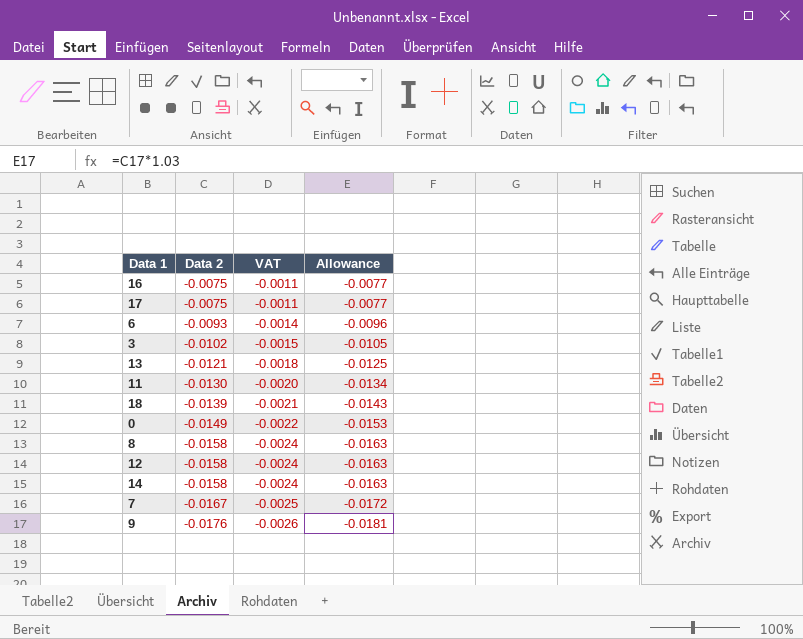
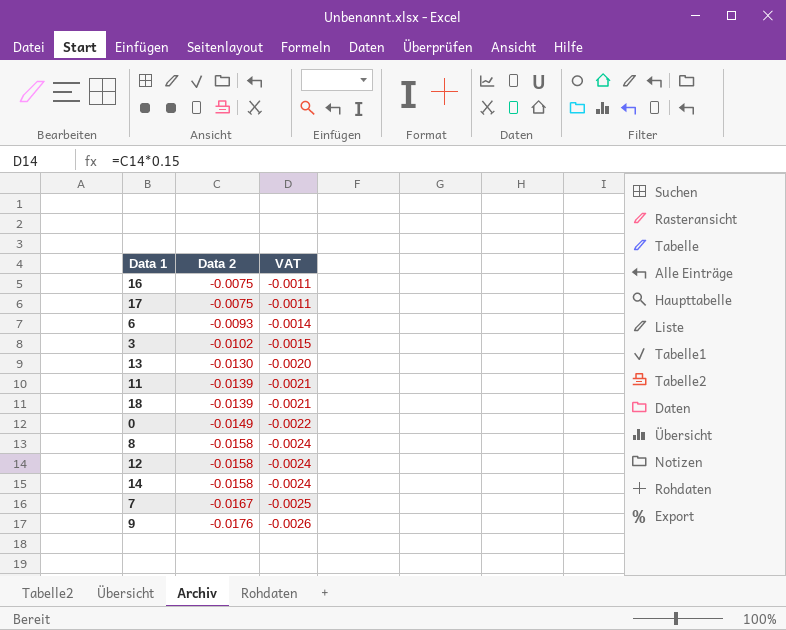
column Allowance | formula: [Data 2] * 1.03 -> none
13 | Data 2: -0.0121 -> -0.0130
13 | VAT: -0.0018 -> -0.0020
11 | Data 2: -0.0130 -> -0.0139
11 | VAT: -0.0020 -> -0.0021

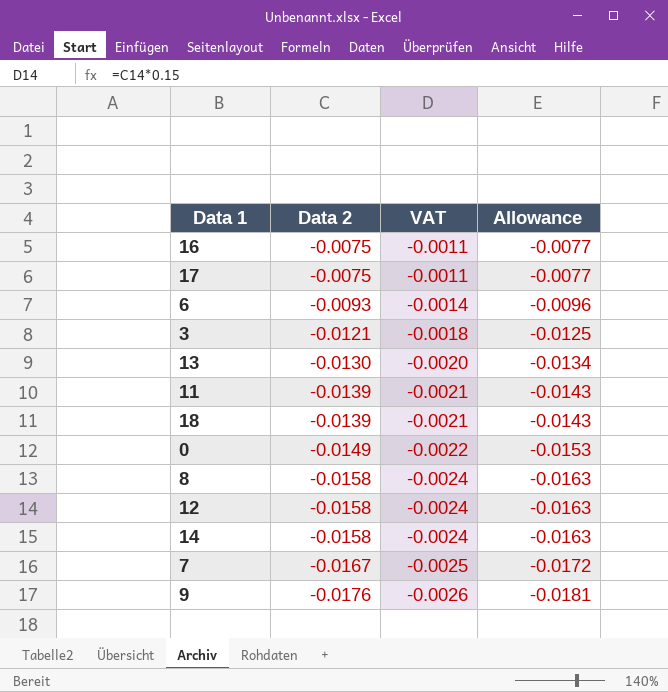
column Allowance | formula: none -> [Data 2] * 1.03
3 | Data 2: -0.0102 -> -0.0121
3 | VAT: -0.0015 -> -0.0018

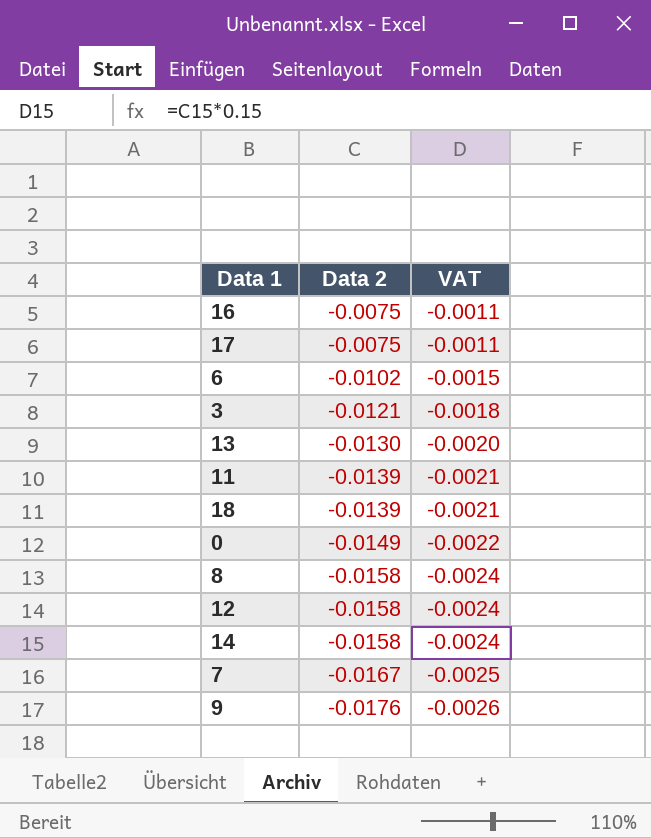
column Allowance | formula: [Data 2] * 1.03 -> none
6 | Data 2: -0.0093 -> -0.0102
6 | VAT: -0.0014 -> -0.0015

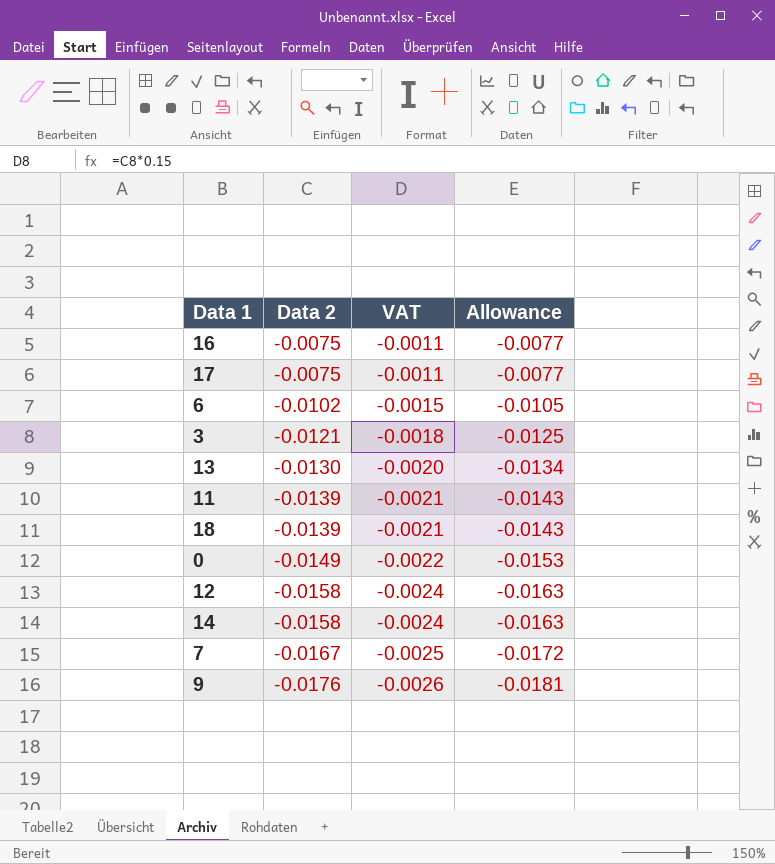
column Allowance | formula: none -> [Data 2] * 1.03
row 8: -0.0158 | -0.0024 -> none

